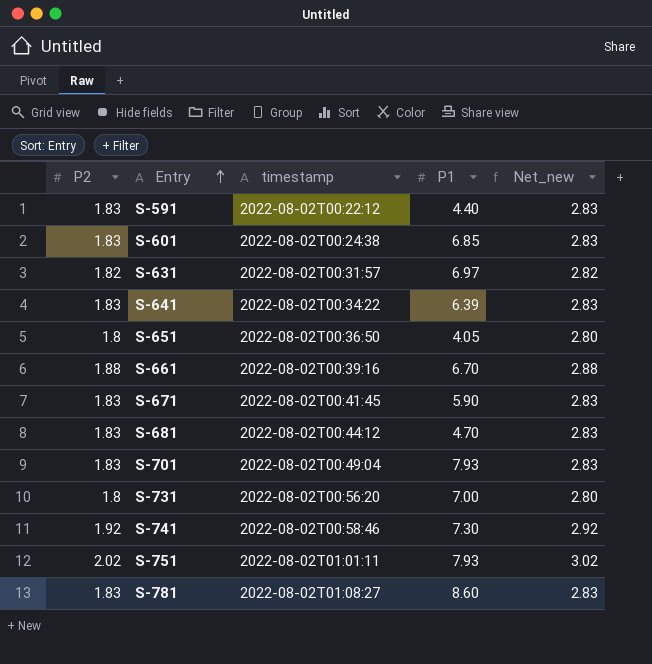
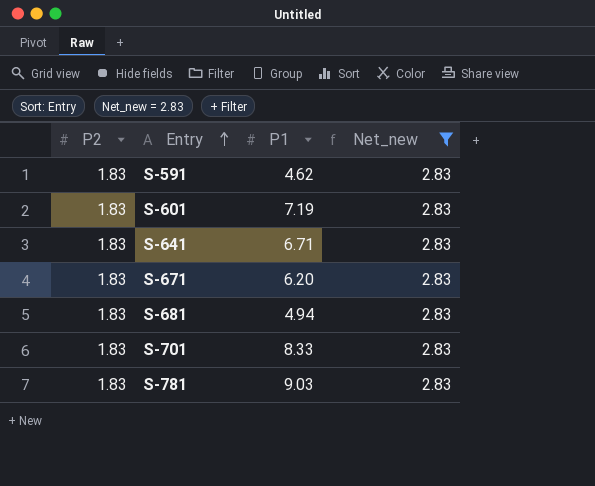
filter: none -> Net_new = 2.83
column timestamp | position: 3 -> none
S-591 | P1: 4.40 -> 4.62
S-601 | P1: 6.85 -> 7.19
S-641 | P1: 6.39 -> 6.71
S-671 | P1: 5.90 -> 6.20
S-681 | P1: 4.70 -> 4.94
S-701 | P1: 7.93 -> 8.33
S-781 | P1: 8.60 -> 9.03

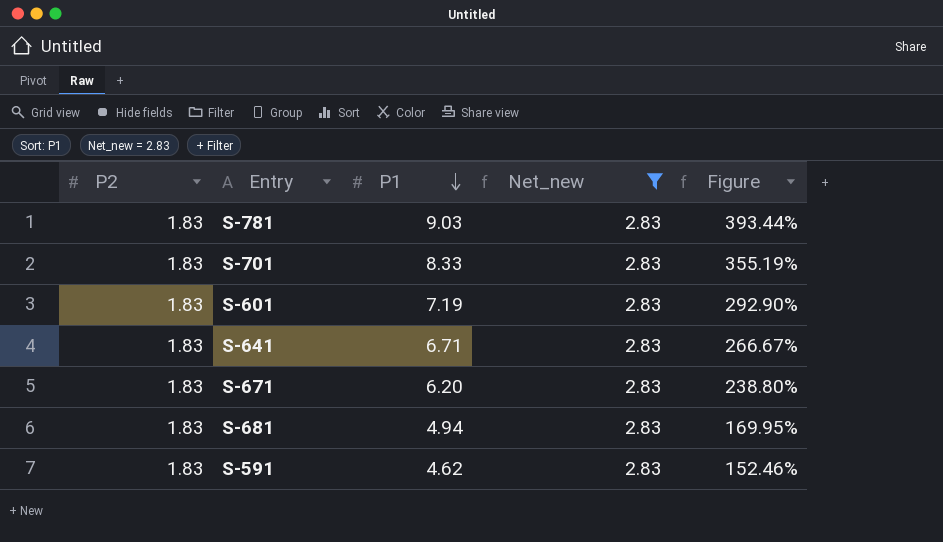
row order: Entry ascending -> P1 descending
column Figure | formula: none -> ([P1] - [P2]) / [P2]

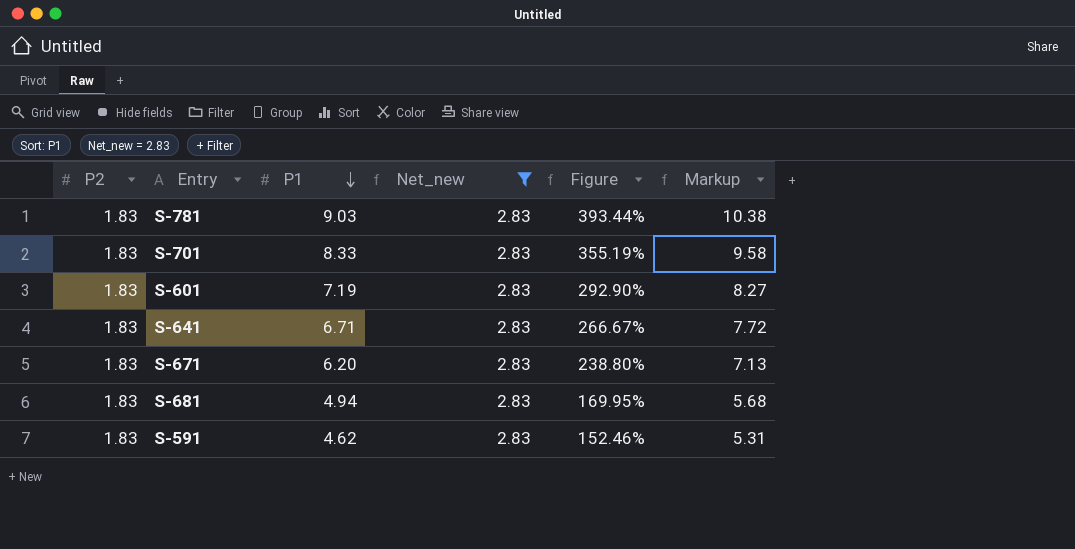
column Markup | formula: none -> [P1] * 1.15

